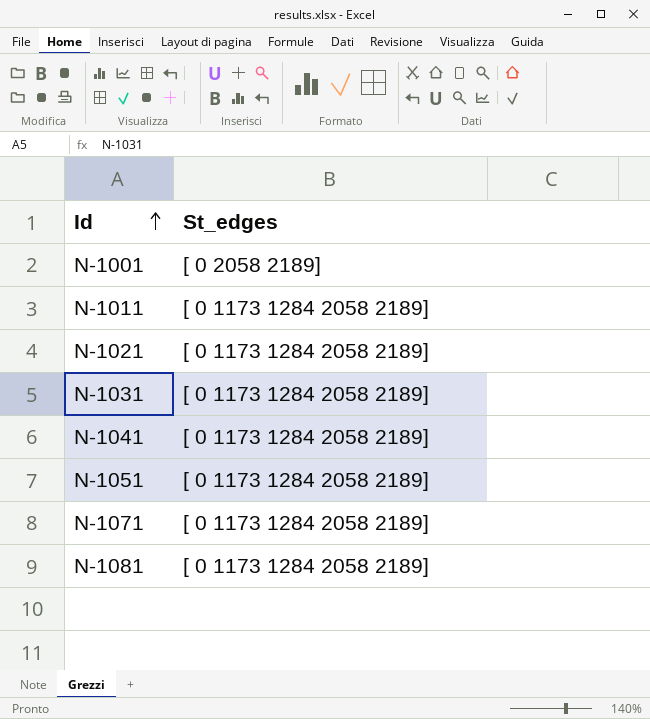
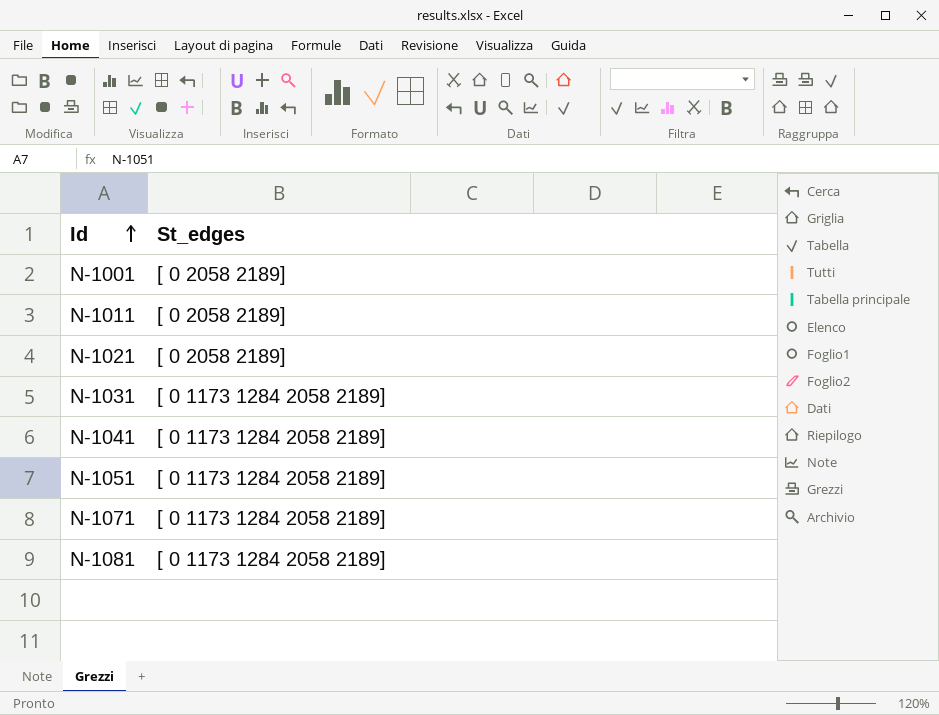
N-1011 | St_edges: [ 0 1173 1284 2058 2189] -> [ 0 2058 2189]
N-1021 | St_edges: [ 0 1173 1284 2058 2189] -> [ 0 2058 2189]

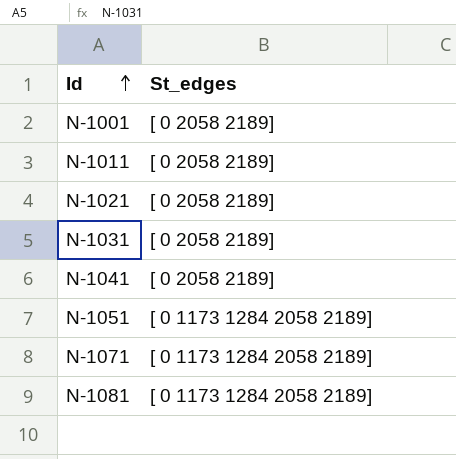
N-1031 | St_edges: [ 0 1173 1284 2058 2189] -> [ 0 2058 2189]
N-1041 | St_edges: [ 0 1173 1284 2058 2189] -> [ 0 2058 2189]

